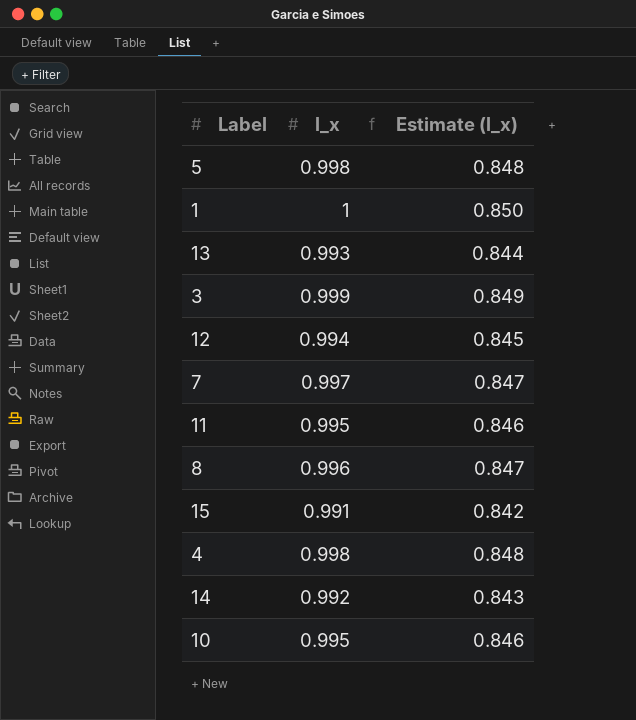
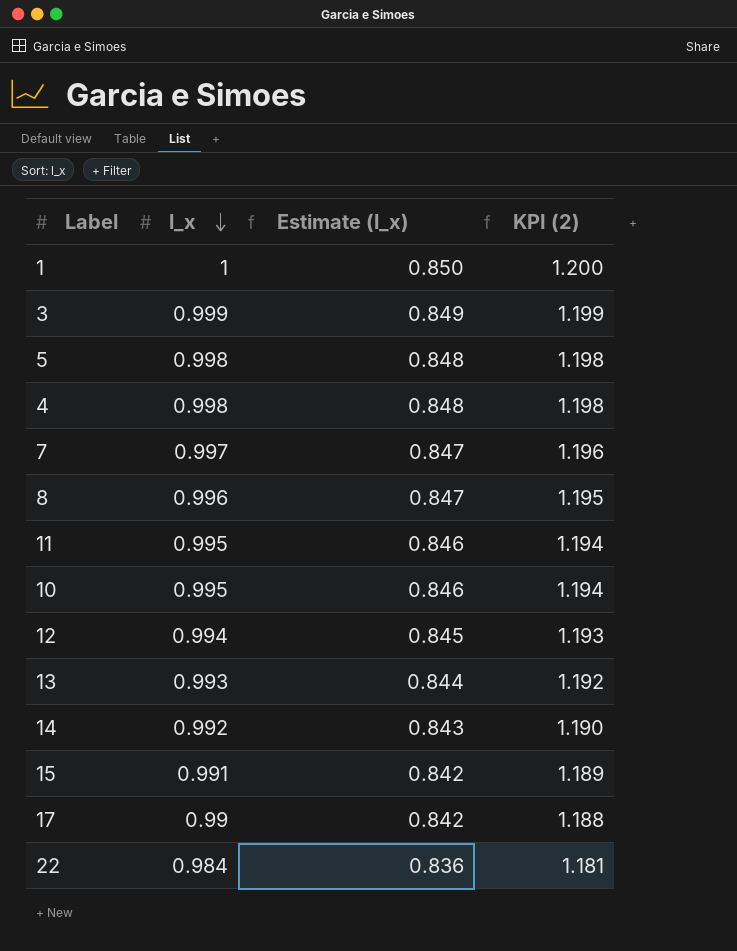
row order: none -> l_x descending
column KPI (2) | formula: none -> [l_x] * 1.2
row 17: none -> 0.99 | 0.842 | 1.188
row 22: none -> 0.984 | 0.836 | 1.181

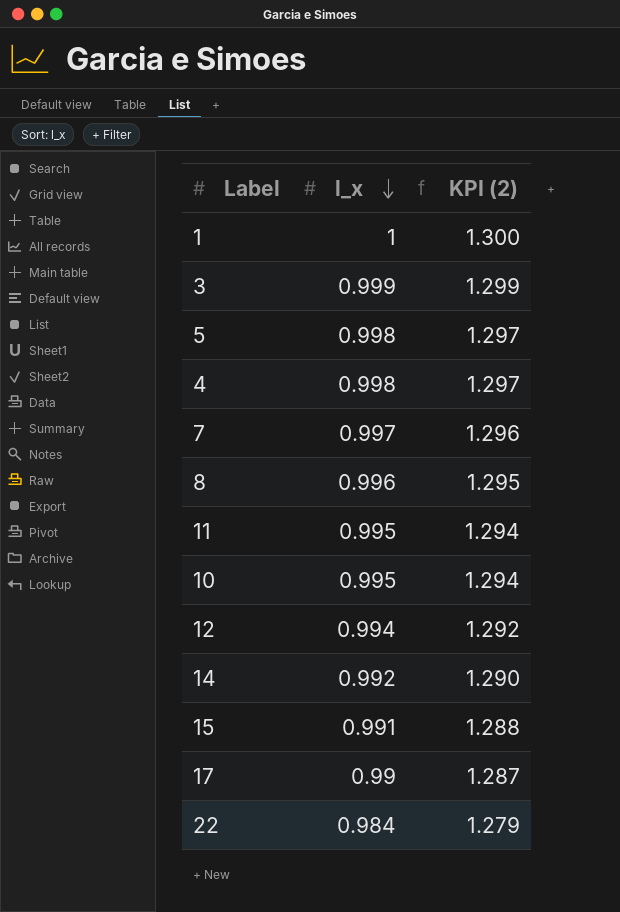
column Estimate (l_x) | formula: [l_x] * 0.85 -> none
column KPI (2) | formula: [l_x] * 1.2 -> [l_x] * 1.3
row 13: 0.993 | 0.844 | 1.192 -> none

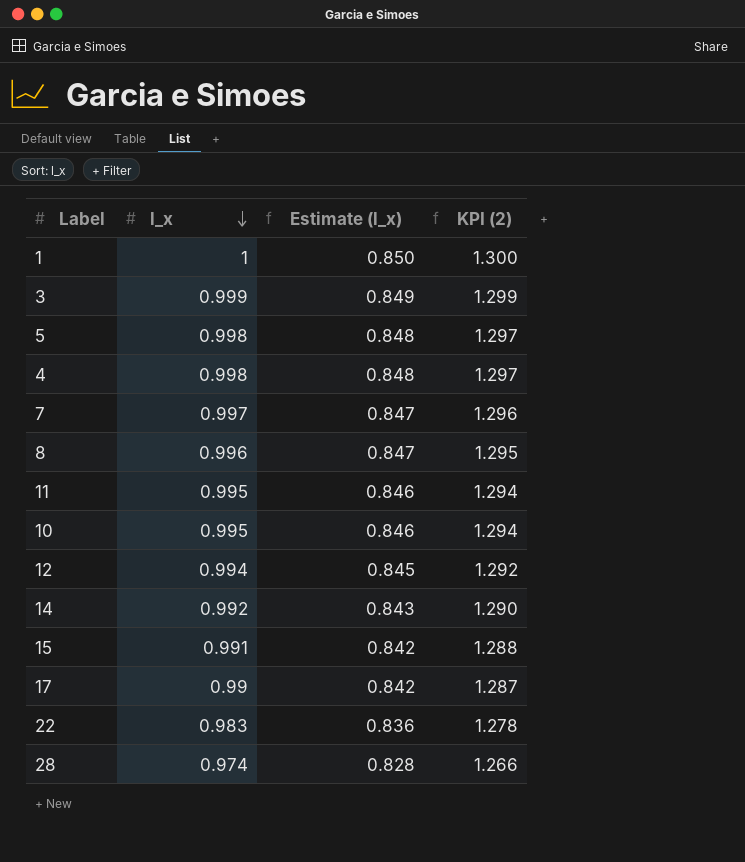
column Estimate (l_x) | formula: none -> [l_x] * 0.85
22 | l_x: 0.984 -> 0.983
22 | KPI (2): 1.279 -> 1.278
row 28: none -> 0.974 | 0.828 | 1.266

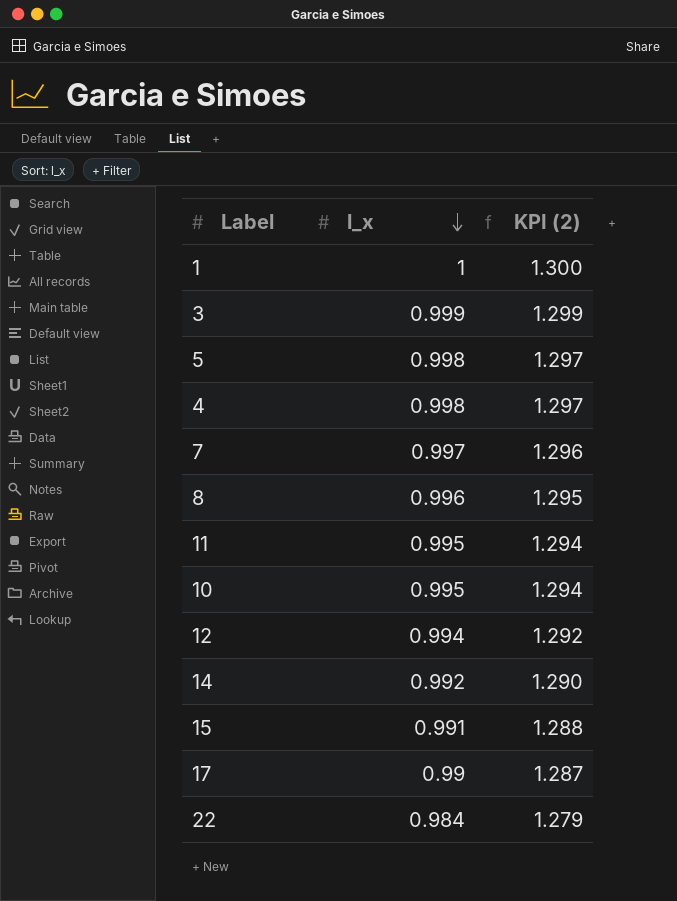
column Estimate (l_x) | formula: [l_x] * 0.85 -> none
row 28: 0.974 | 0.828 | 1.266 -> none
22 | l_x: 0.983 -> 0.984
22 | KPI (2): 1.278 -> 1.279

